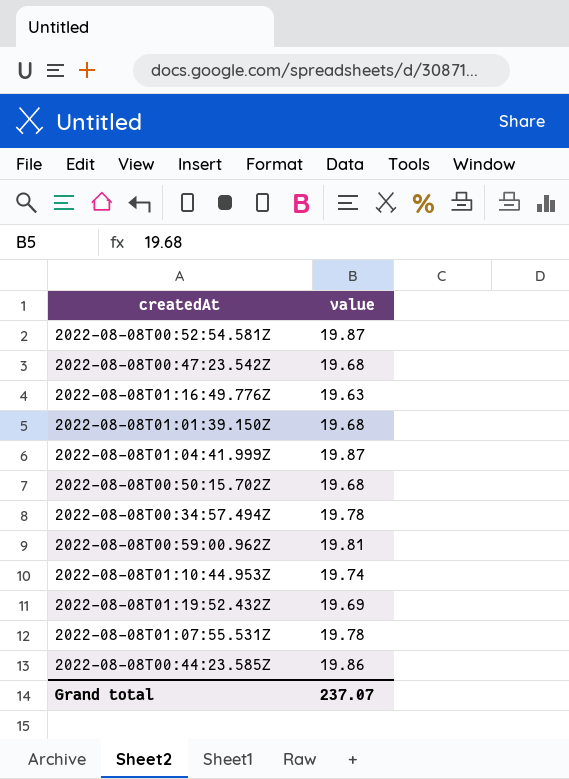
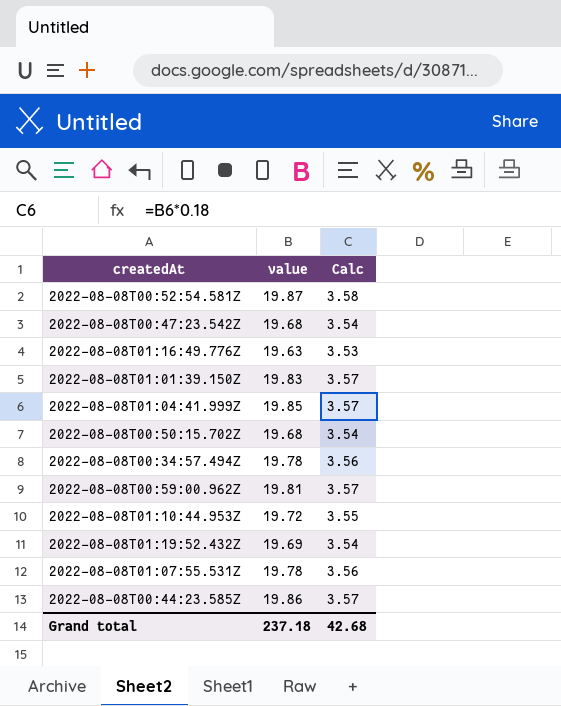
column Calc | formula: none -> [value] * 0.18
2022-08-08T01:01:39.150Z | value: 19.68 -> 19.83
2022-08-08T01:04:41.999Z | value: 19.87 -> 19.85
2022-08-08T01:10:44.953Z | value: 19.74 -> 19.72
Grand total | value: 237.07 -> 237.18

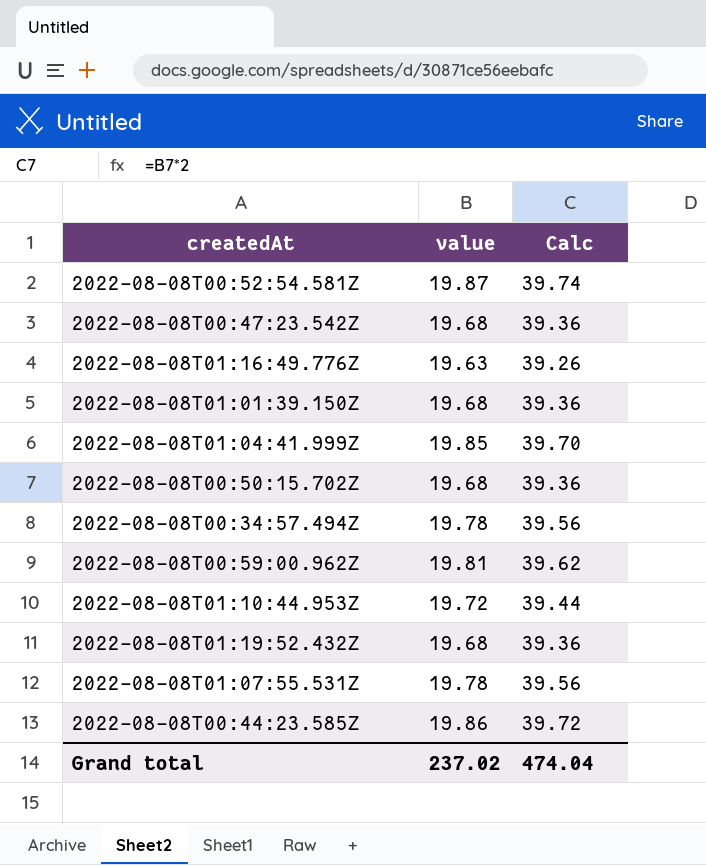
column Calc | formula: [value] * 0.18 -> [value] * 2
2022-08-08T01:01:39.150Z | value: 19.83 -> 19.68
2022-08-08T01:19:52.432Z | value: 19.69 -> 19.68
Grand total | value: 237.18 -> 237.02
Grand total | Calc: 42.68 -> 474.04

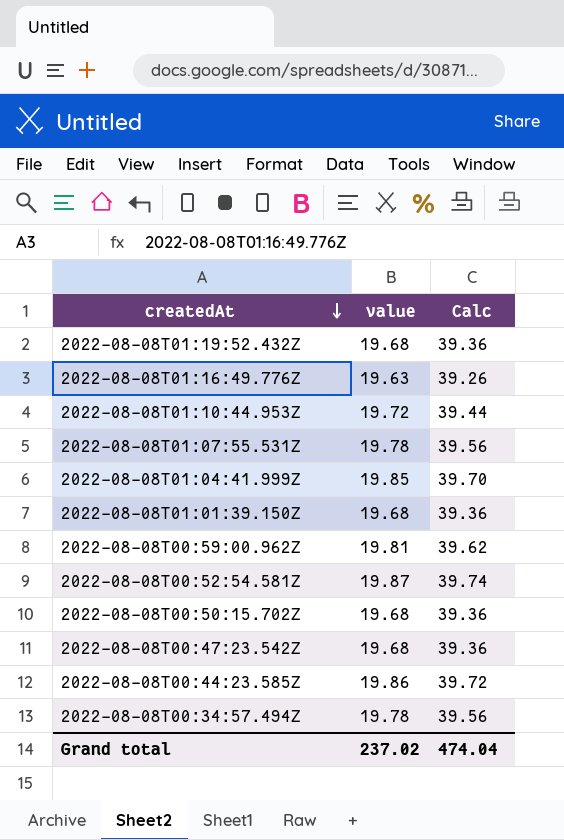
row order: none -> createdAt descending

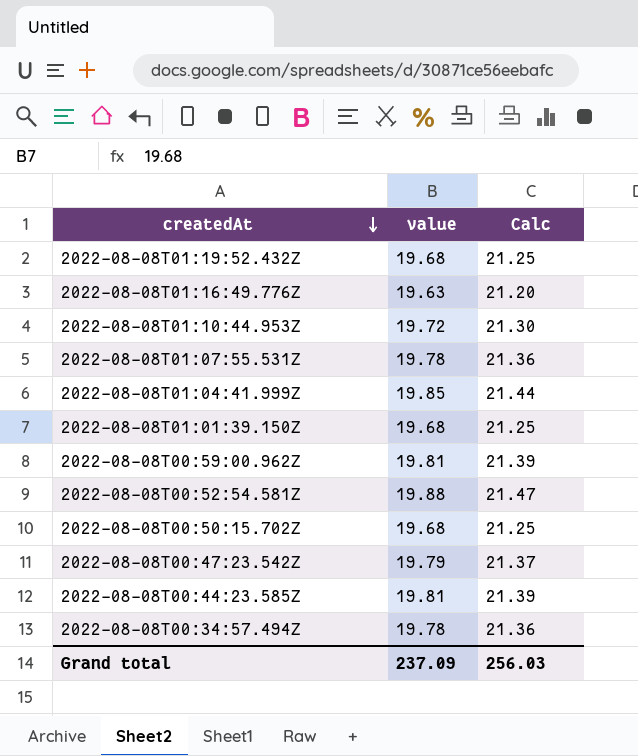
column Calc | formula: [value] * 2 -> [value] * 1.08
2022-08-08T00:52:54.581Z | value: 19.87 -> 19.88
2022-08-08T00:47:23.542Z | value: 19.68 -> 19.79
2022-08-08T00:44:23.585Z | value: 19.86 -> 19.81
Grand total | value: 237.02 -> 237.09
Grand total | Calc: 474.04 -> 256.03

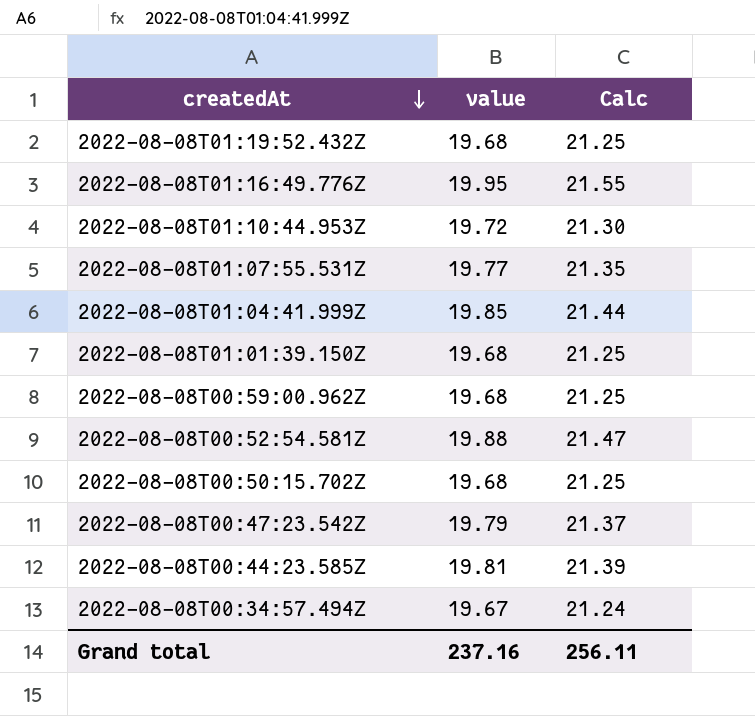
2022-08-08T01:16:49.776Z | value: 19.63 -> 19.95
2022-08-08T01:16:49.776Z | Calc: 21.20 -> 21.55
2022-08-08T01:07:55.531Z | value: 19.78 -> 19.77
2022-08-08T01:07:55.531Z | Calc: 21.36 -> 21.35
2022-08-08T00:59:00.962Z | value: 19.81 -> 19.68
2022-08-08T00:59:00.962Z | Calc: 21.39 -> 21.25
2022-08-08T00:34:57.494Z | value: 19.78 -> 19.67
2022-08-08T00:34:57.494Z | Calc: 21.36 -> 21.24
Grand total | value: 237.09 -> 237.16
Grand total | Calc: 256.03 -> 256.11

